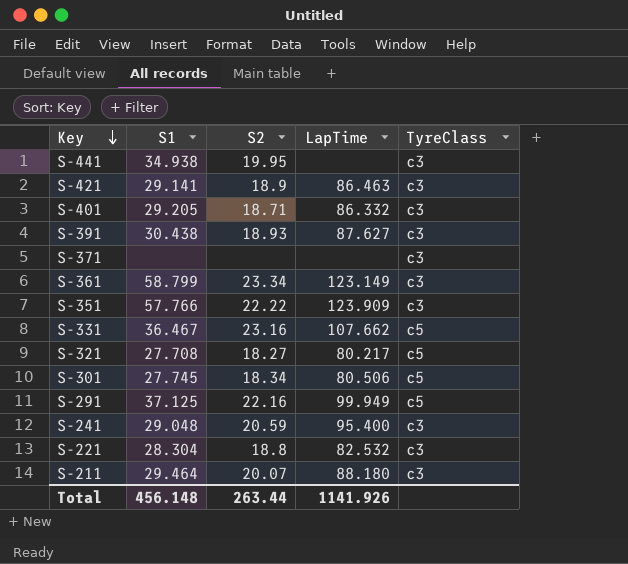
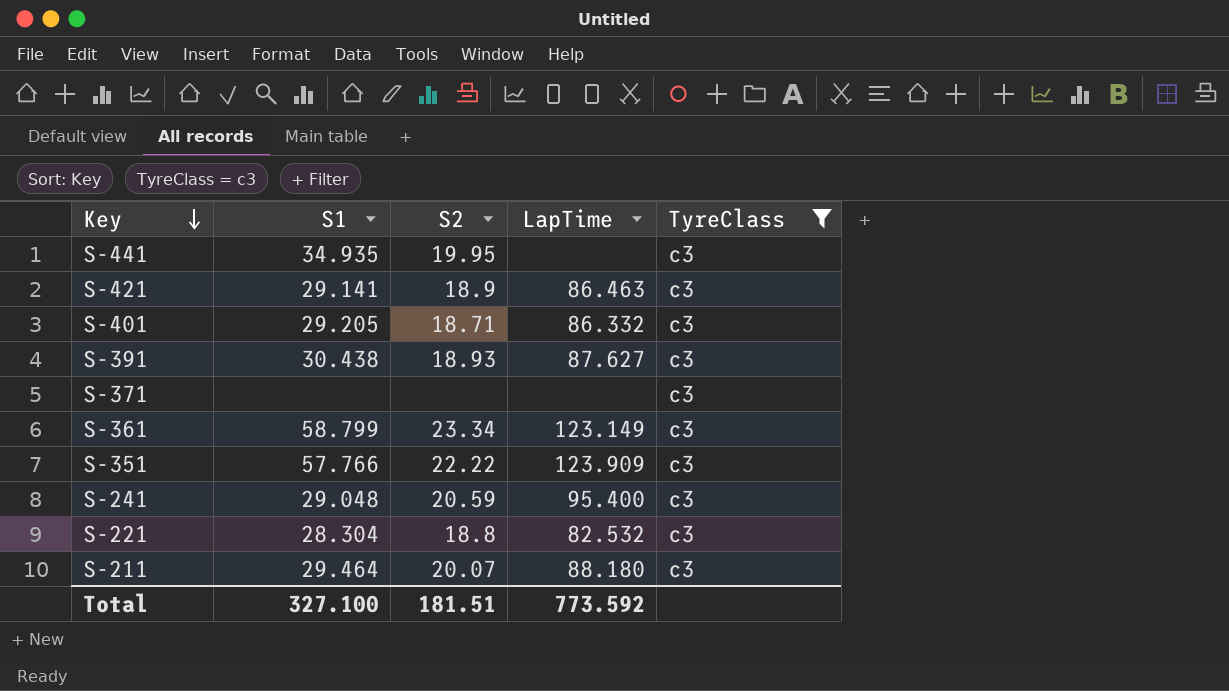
filter: none -> TyreClass = c3
S-441 | S1: 34.938 -> 34.935
Total | S1: 456.148 -> 327.100
Total | S2: 263.44 -> 181.51
Total | LapTime: 1141.926 -> 773.592

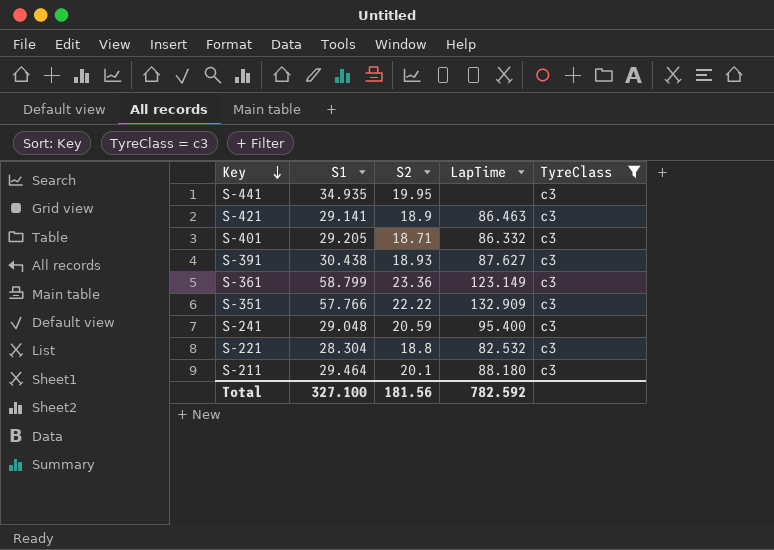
row S-371: none | none | none | c3 -> none
S-361 | S2: 23.34 -> 23.36
S-351 | LapTime: 123.909 -> 132.909
S-211 | S2: 20.07 -> 20.1
Total | S2: 181.51 -> 181.56
Total | LapTime: 773.592 -> 782.592

